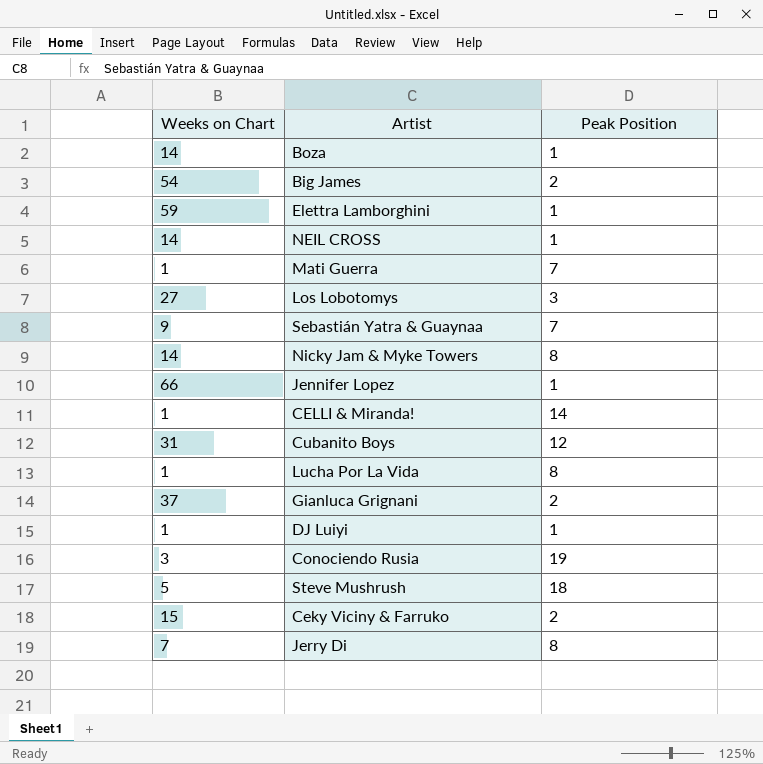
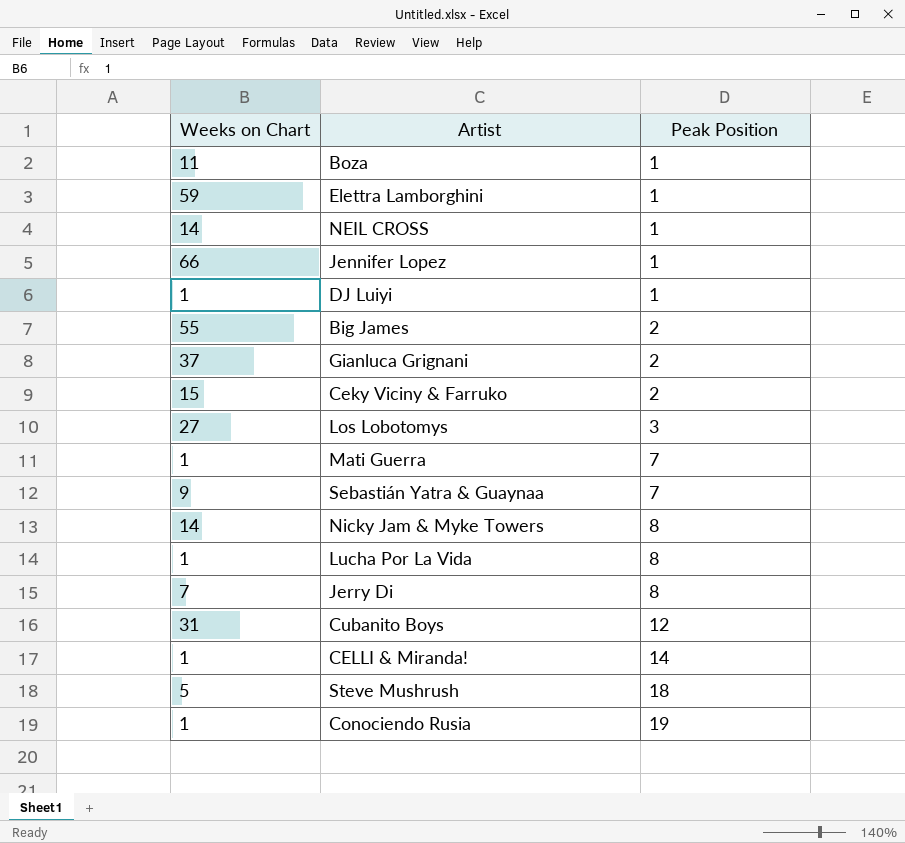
row order: none -> Peak Position ascending
Boza | Weeks on Chart: 14 -> 11
Big James | Weeks on Chart: 54 -> 55
Conociendo Rusia | Weeks on Chart: 3 -> 1

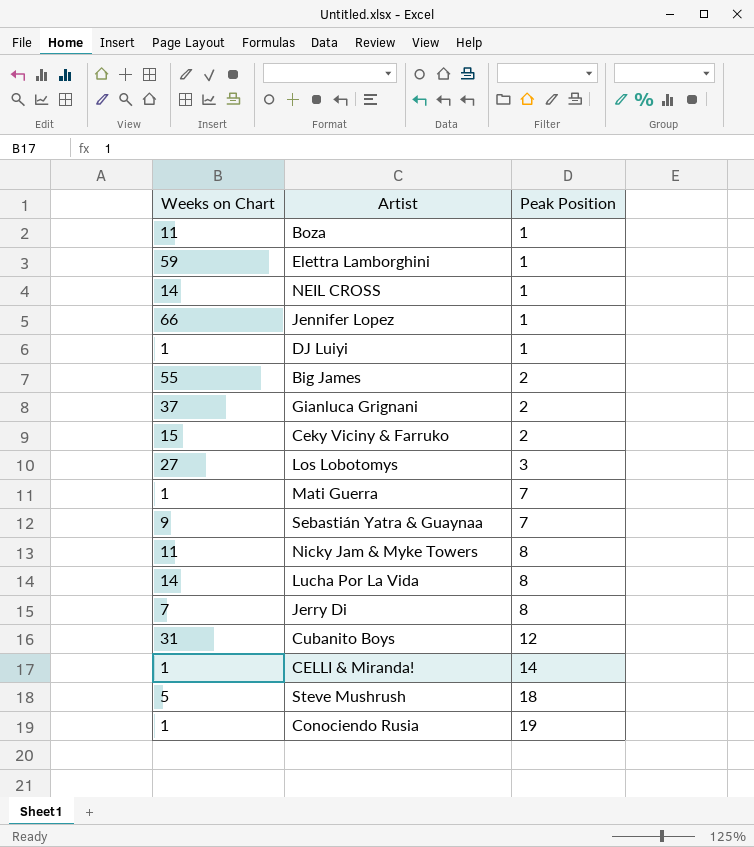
Nicky Jam & Myke Towers | Weeks on Chart: 14 -> 11
Lucha Por La Vida | Weeks on Chart: 1 -> 14

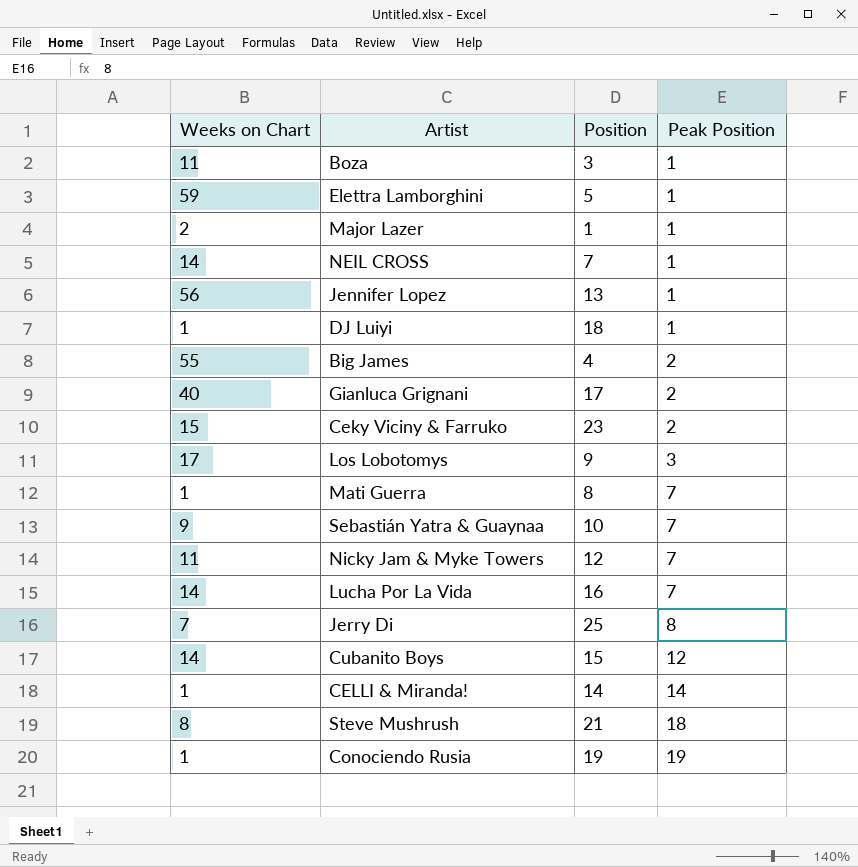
column Position | position: none -> 3
row Major Lazer: none -> 2 | 1 | 1
Jennifer Lopez | Weeks on Chart: 66 -> 56
Gianluca Grignani | Weeks on Chart: 37 -> 40
Los Lobotomys | Weeks on Chart: 27 -> 17
Nicky Jam & Myke Towers | Peak Position: 8 -> 7
Lucha Por La Vida | Peak Position: 8 -> 7
Cubanito Boys | Weeks on Chart: 31 -> 14
Steve Mushrush | Weeks on Chart: 5 -> 8

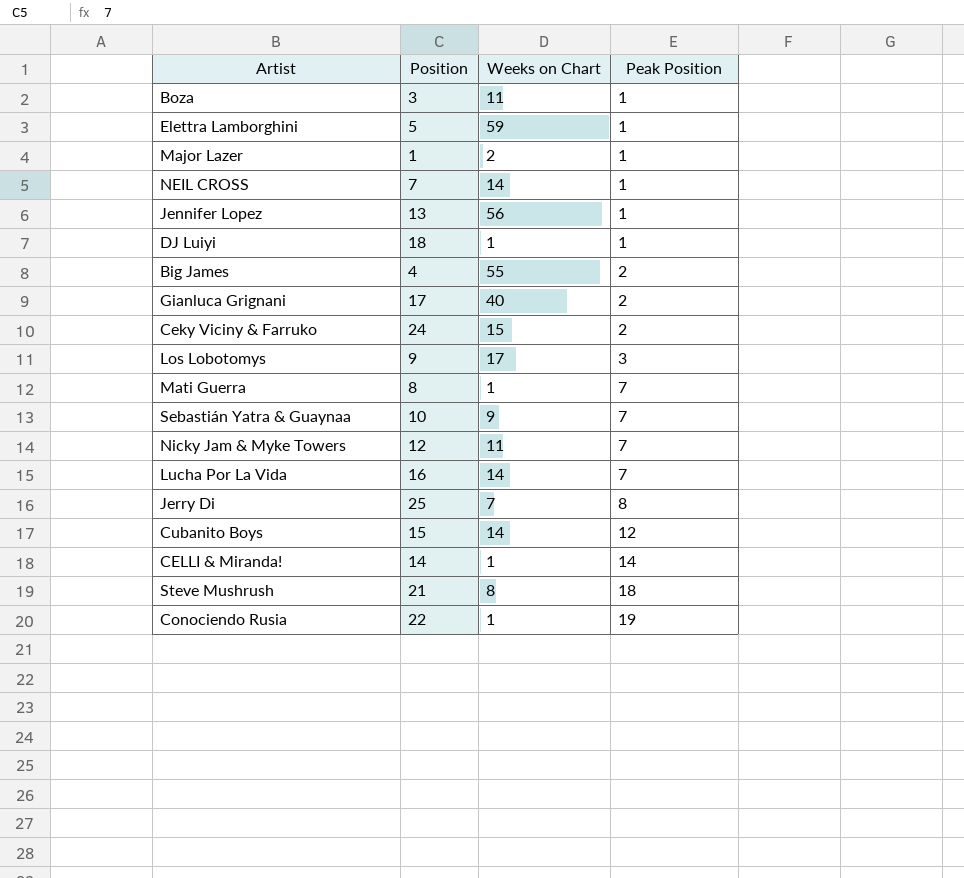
column Weeks on Chart | position: 1 -> 3
Ceky Viciny & Farruko | Position: 23 -> 24
Conociendo Rusia | Position: 19 -> 22

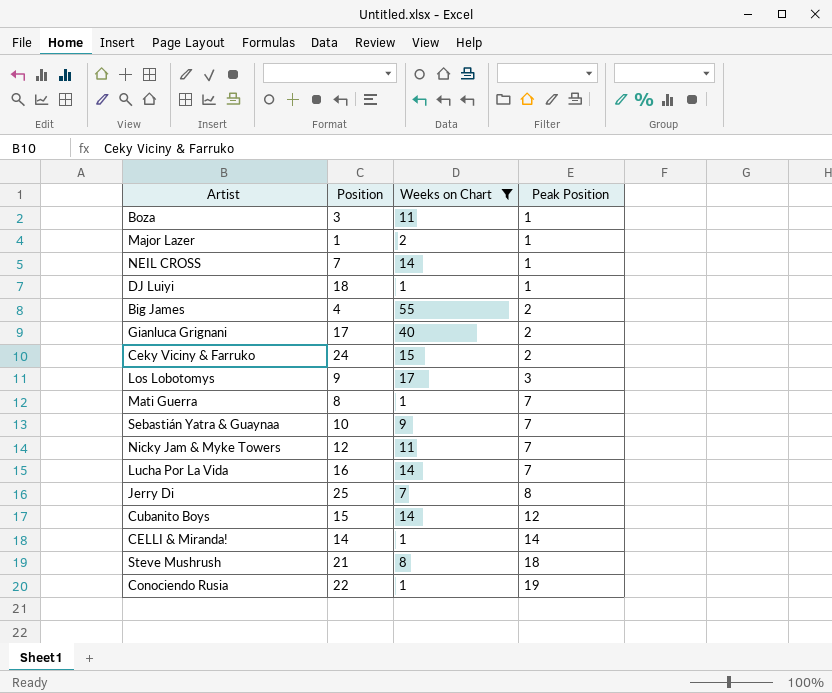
filter: none -> Weeks on Chart <= 55

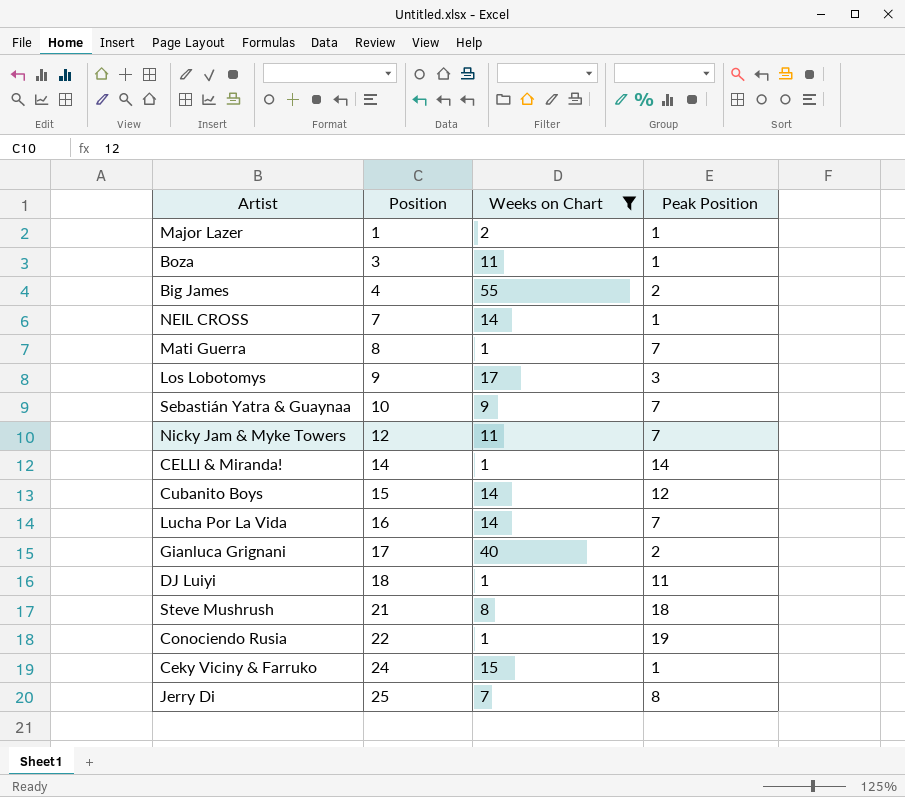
row order: Peak Position ascending -> Position ascending
DJ Luiyi | Peak Position: 1 -> 11
Ceky Viciny & Farruko | Peak Position: 2 -> 1

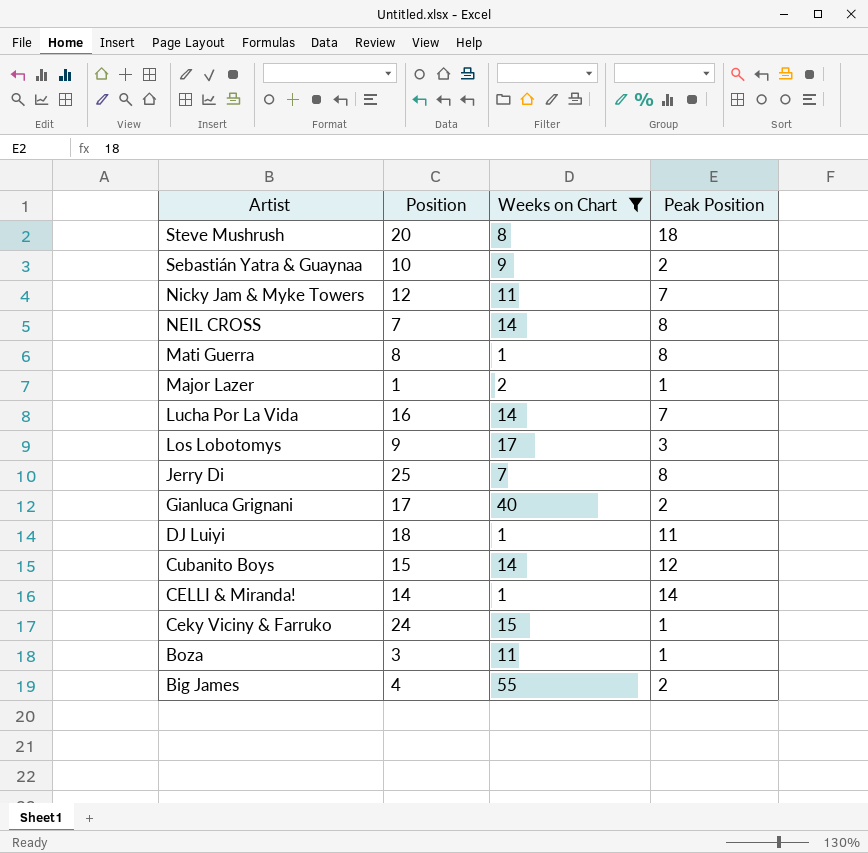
row order: Position ascending -> Artist descending
row Conociendo Rusia: 22 | 1 | 19 -> none
Steve Mushrush | Position: 21 -> 20
Sebastián Yatra & Guaynaa | Peak Position: 7 -> 2
NEIL CROSS | Peak Position: 1 -> 8
Mati Guerra | Peak Position: 7 -> 8

